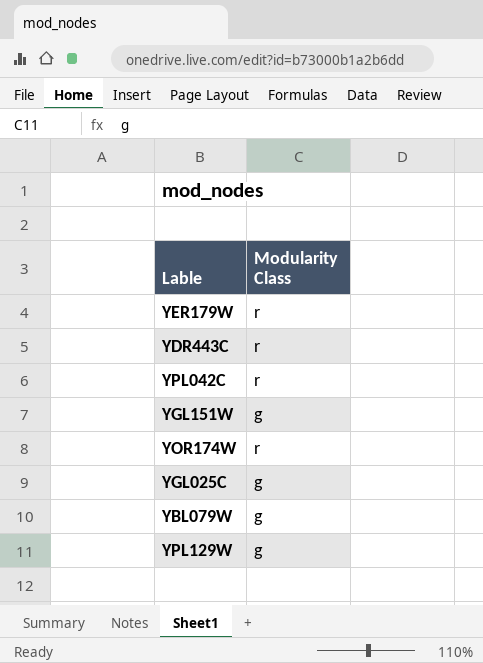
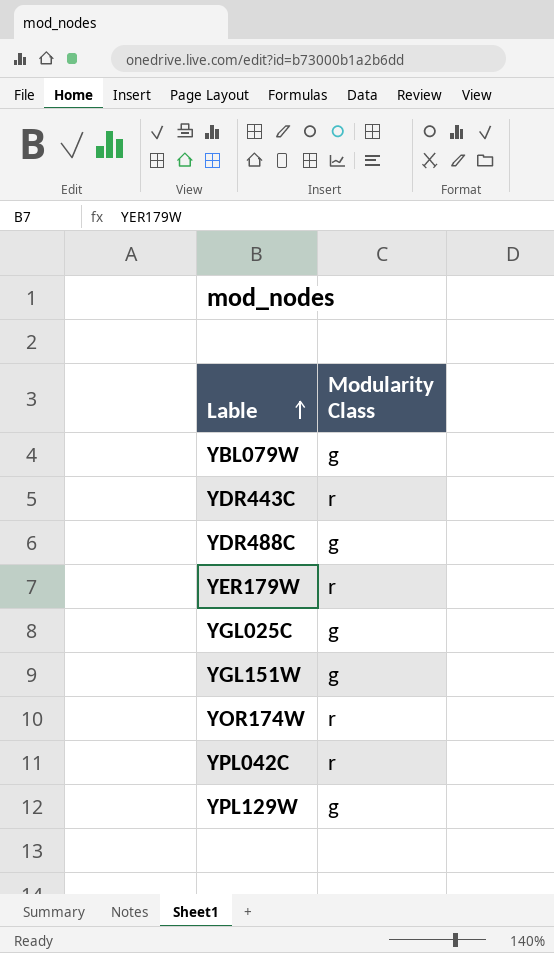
row order: none -> Lable ascending
row YDR488C: none -> g

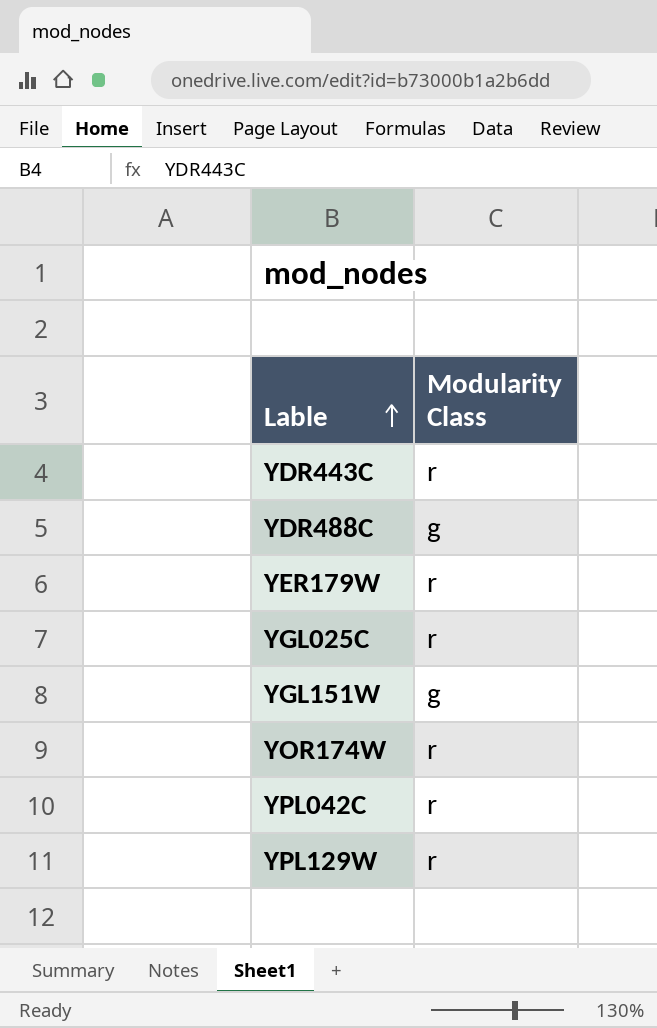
row YBL079W: g -> none
YGL025C | Modularity Class: g -> r
YPL129W | Modularity Class: g -> r

